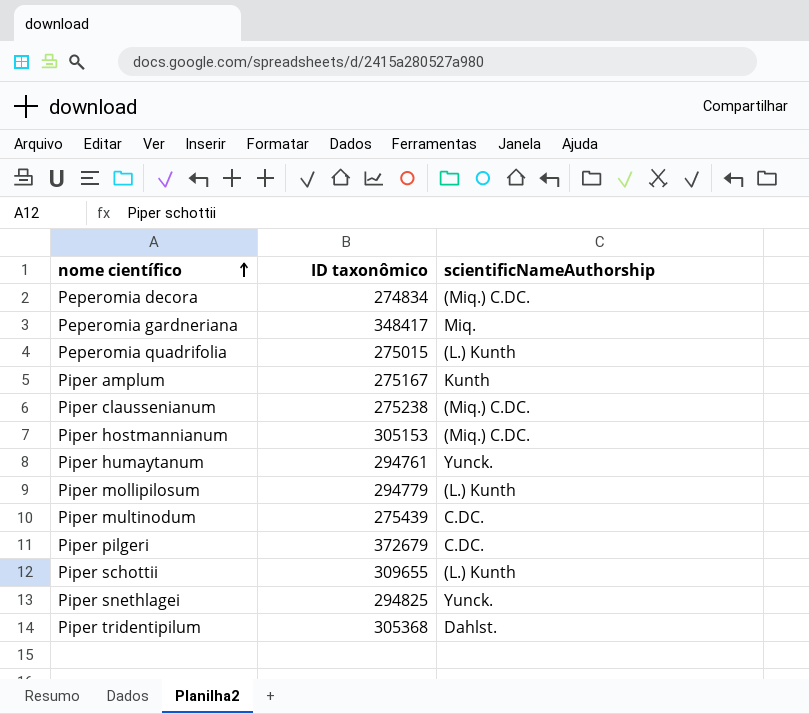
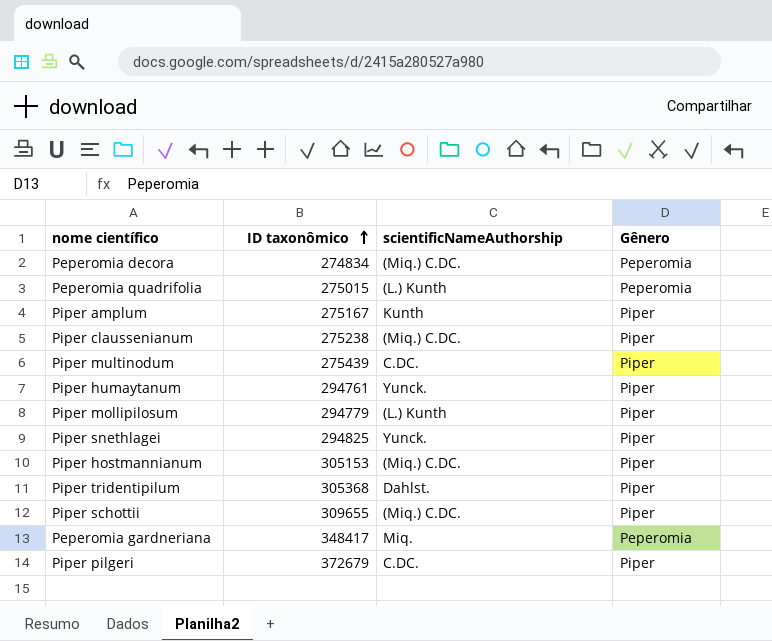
row order: nome científico ascending -> ID taxonômico ascending
column Gênero | position: none -> 4
Piper schottii | scientificNameAuthorship: (L.) Kunth -> (Miq.) C.DC.

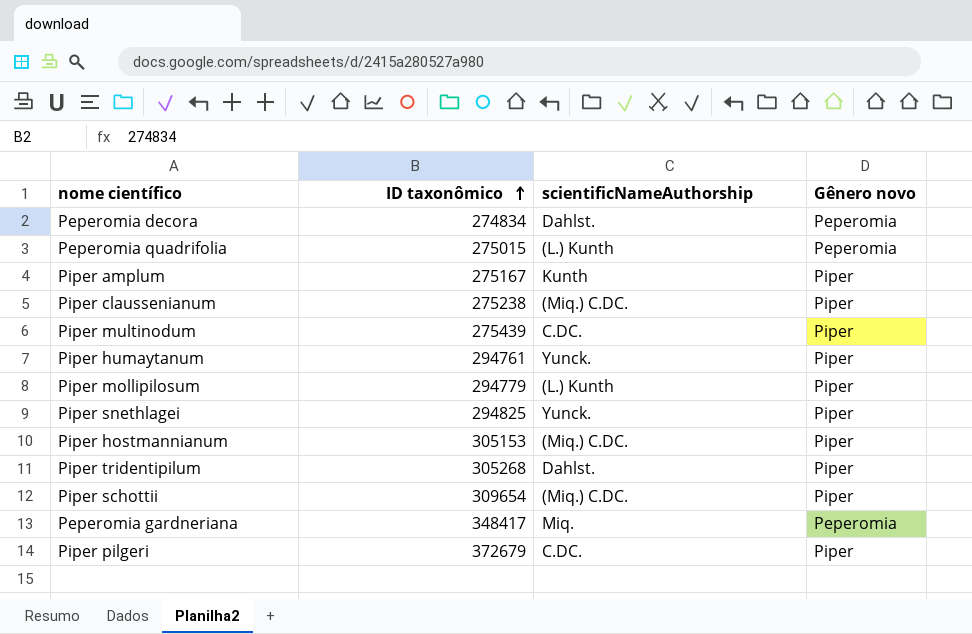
column name: Gênero -> Gênero novo
Peperomia decora | scientificNameAuthorship: (Miq.) C.DC. -> Dahlst.
Piper tridentipilum | ID taxonômico: 305368 -> 305268
Piper schottii | ID taxonômico: 309655 -> 309654

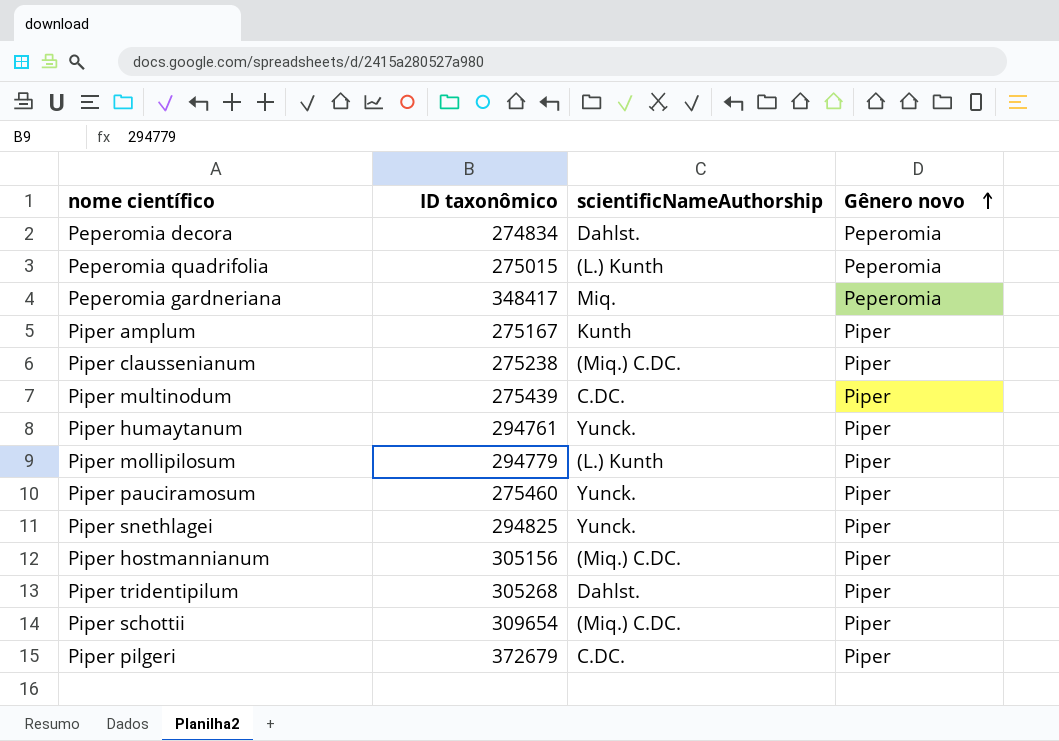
row order: ID taxonômico ascending -> Gênero novo ascending
row Piper pauciramosum: none -> 275460 | Yunck. | Piper
Piper hostmannianum | ID taxonômico: 305153 -> 305156

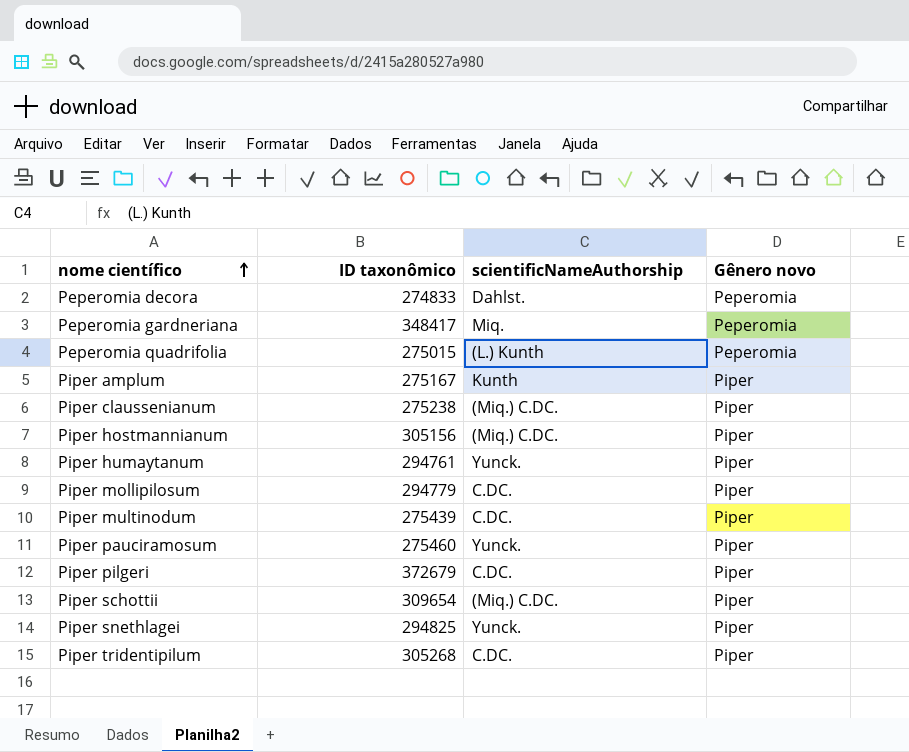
row order: Gênero novo ascending -> nome científico ascending
Peperomia decora | ID taxonômico: 274834 -> 274833
Piper mollipilosum | scientificNameAuthorship: (L.) Kunth -> C.DC.
Piper tridentipilum | scientificNameAuthorship: Dahlst. -> C.DC.

